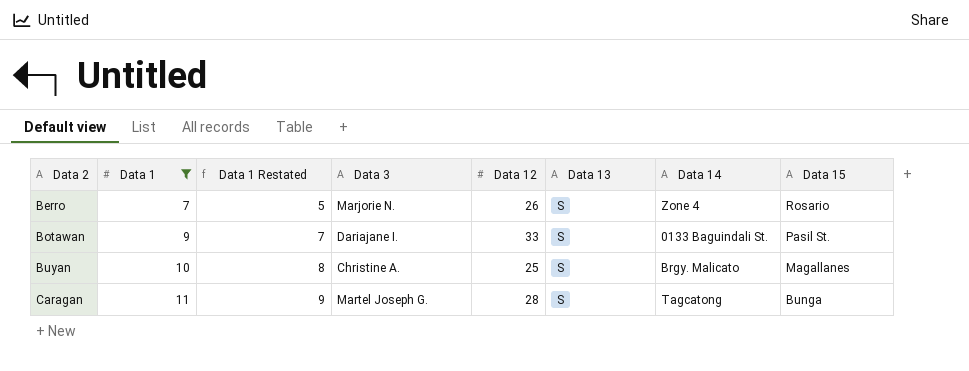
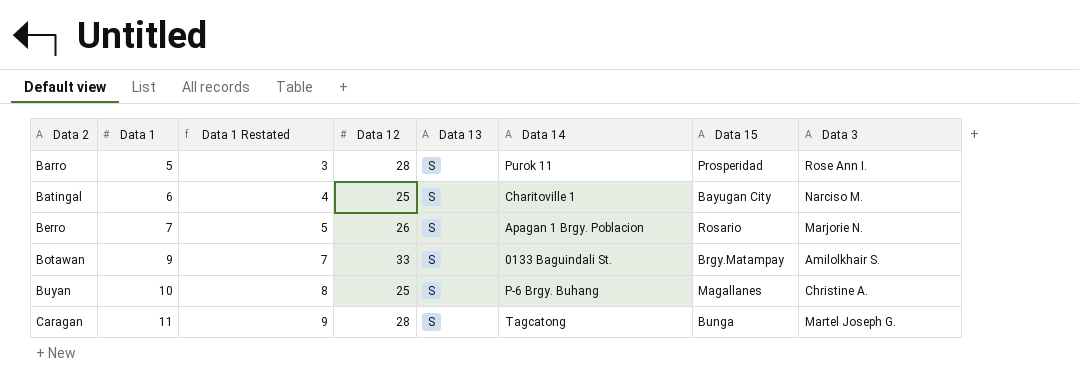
filter: Data 1 >= 7 -> none
column Data 3 | position: 4 -> 8
Berro | Data 14: Zone 4 -> Apagan 1 Brgy. Poblacion
Botawan | Data 15: Pasil St. -> Brgy.Matampay
Botawan | Data 3: Dariajane I. -> Amilolkhair S.
Buyan | Data 14: Brgy. Malicato -> P-6 Brgy. Buhang

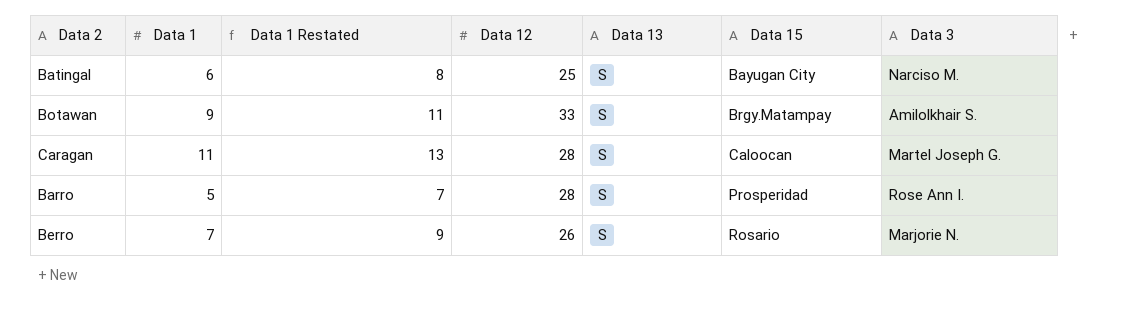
row order: Data 2 ascending -> Data 15 ascending
column Data 14 | position: 6 -> none
column Data 1 Restated | formula: [Data 1] - 2 -> [Data 1] + 2
row Buyan: 10 | 8 | 25 | S | P-6 Brgy. Buhang | Magallanes | Christine A. -> none
Caragan | Data 15: Bunga -> Caloocan

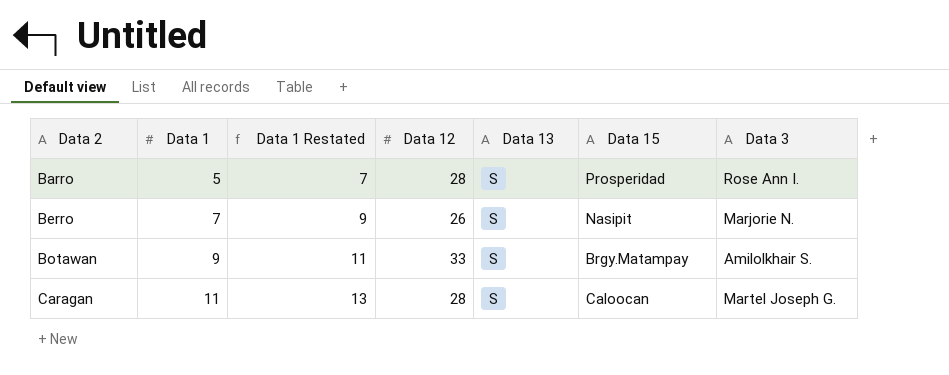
row order: Data 15 ascending -> Data 2 ascending
row Batingal: 6 | 8 | 25 | S | Bayugan City | Narciso M. -> none
Berro | Data 15: Rosario -> Nasipit

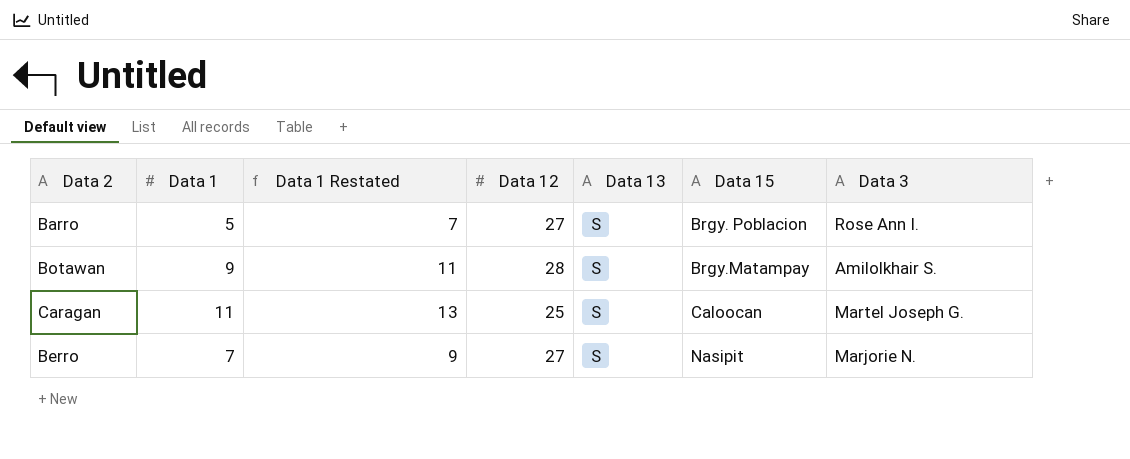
row order: Data 2 ascending -> Data 15 ascending
Barro | Data 12: 28 -> 27
Barro | Data 15: Prosperidad -> Brgy. Poblacion
Botawan | Data 12: 33 -> 28
Caragan | Data 12: 28 -> 25
Berro | Data 12: 26 -> 27

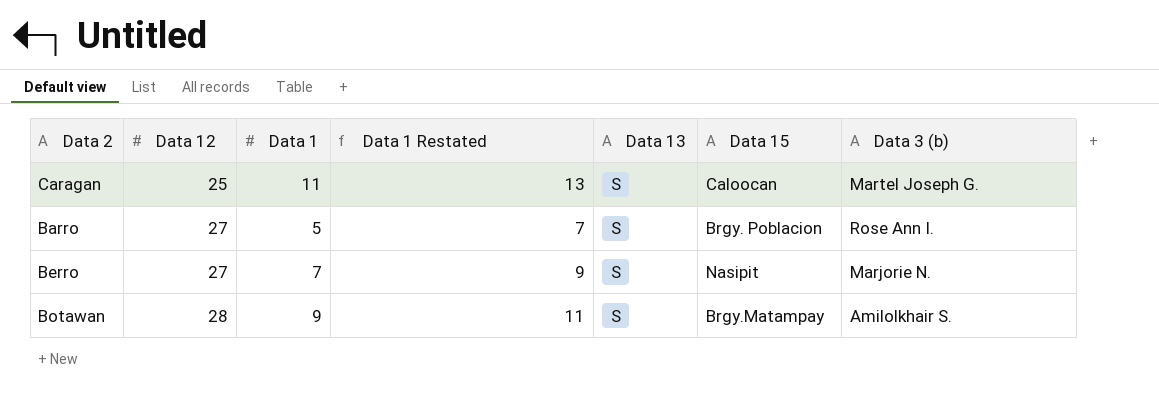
row order: Data 15 ascending -> Data 12 ascending
column Data 12 | position: 4 -> 2
column name: Data 3 -> Data 3 (b)

